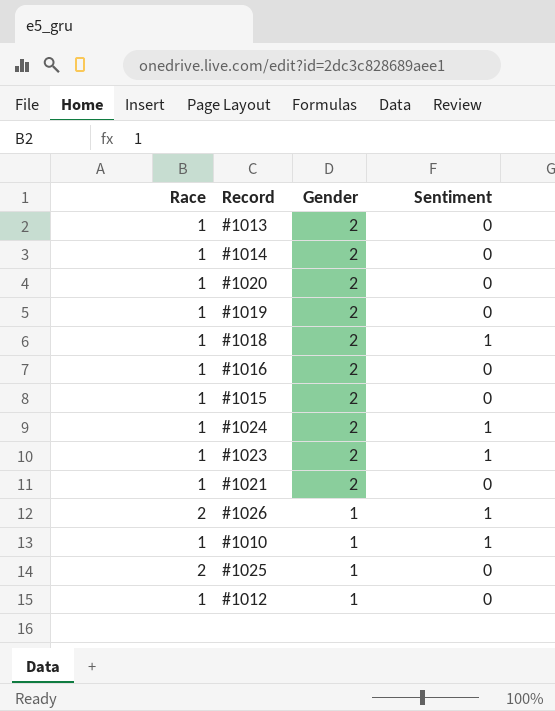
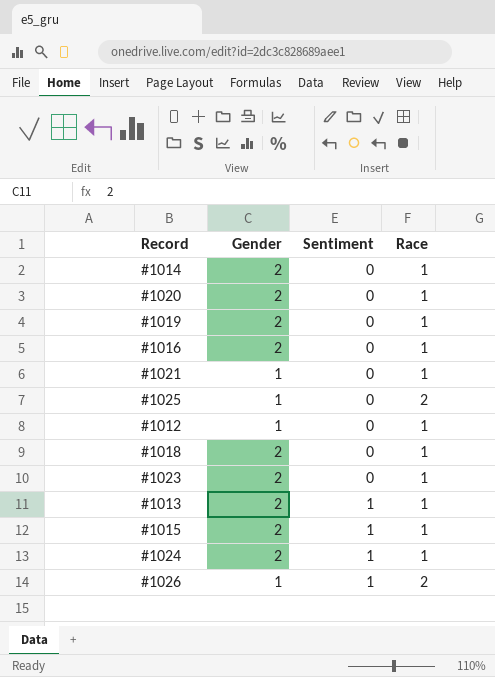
row order: Gender descending -> Sentiment ascending
column Race | position: 1 -> 4
row #1010: 1 | 1 | 1 -> none
#1021 | Gender: 2 -> 1
#1018 | Sentiment: 1 -> 0
#1023 | Sentiment: 1 -> 0
#1013 | Sentiment: 0 -> 1
#1015 | Sentiment: 0 -> 1

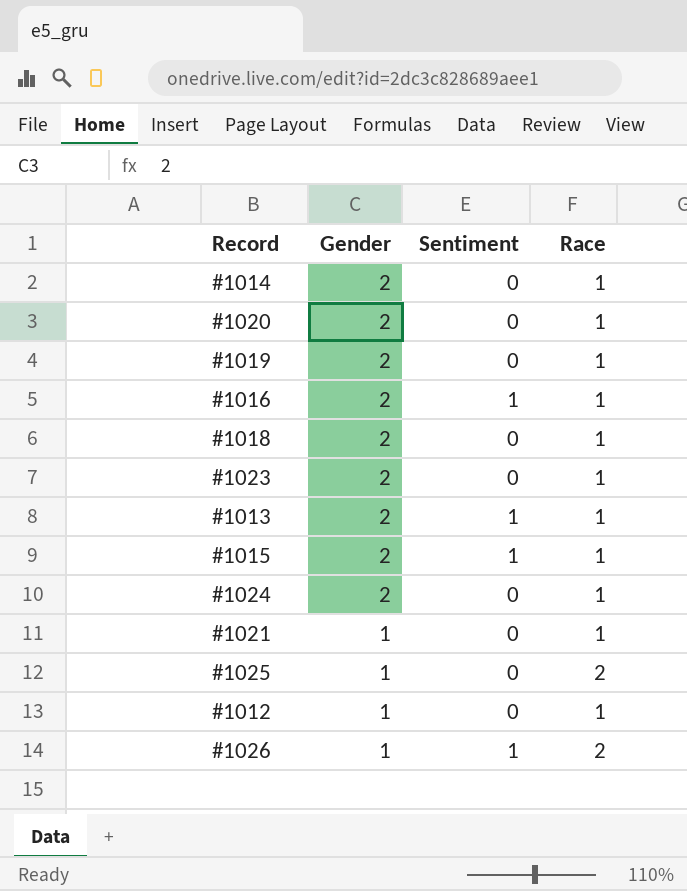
row order: Sentiment ascending -> Gender descending
#1016 | Sentiment: 0 -> 1
#1024 | Sentiment: 1 -> 0

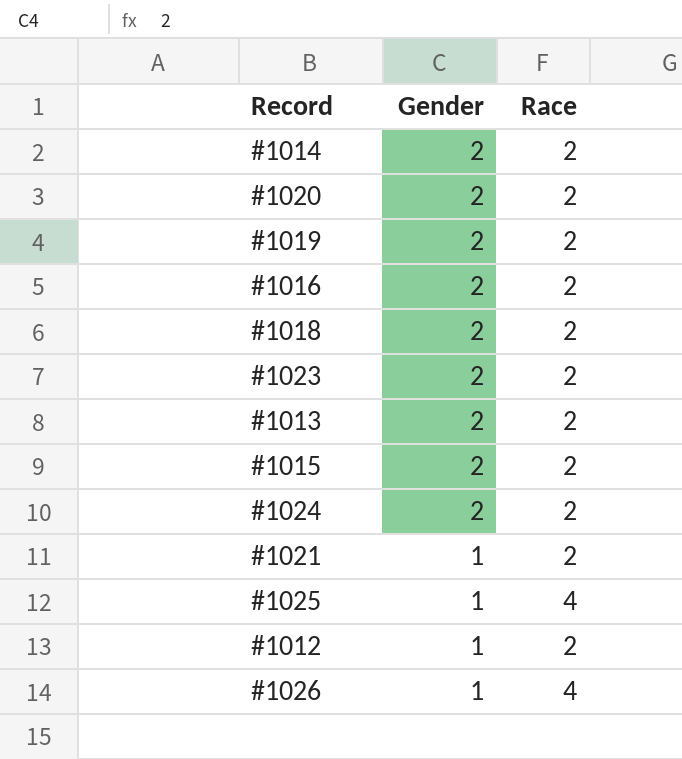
column Sentiment | position: 3 -> none
#1014 | Race: 1 -> 2
#1020 | Race: 1 -> 2
#1019 | Race: 1 -> 2
#1016 | Race: 1 -> 2
#1018 | Race: 1 -> 2
#1023 | Race: 1 -> 2
#1013 | Race: 1 -> 2
#1015 | Race: 1 -> 2
#1024 | Race: 1 -> 2
#1021 | Race: 1 -> 2
#1025 | Race: 2 -> 4
#1012 | Race: 1 -> 2
#1026 | Race: 2 -> 4

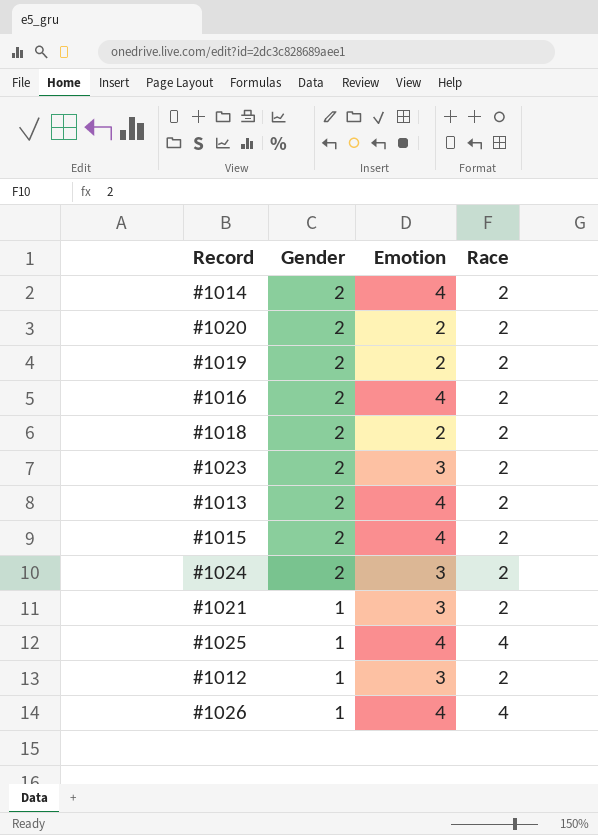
column Emotion | position: none -> 3

